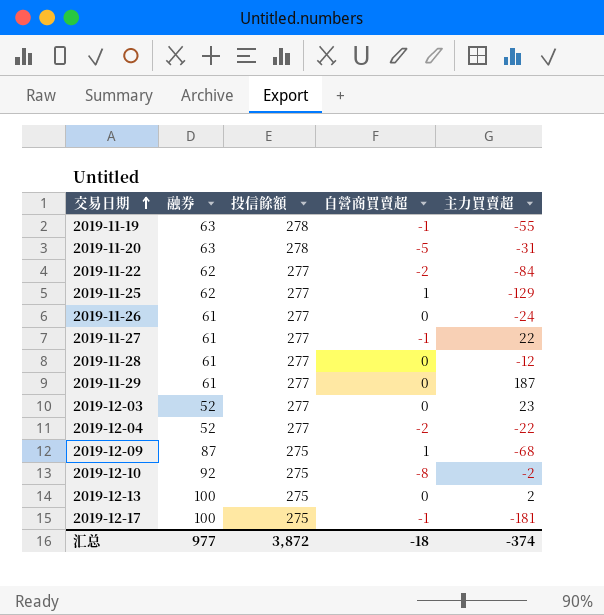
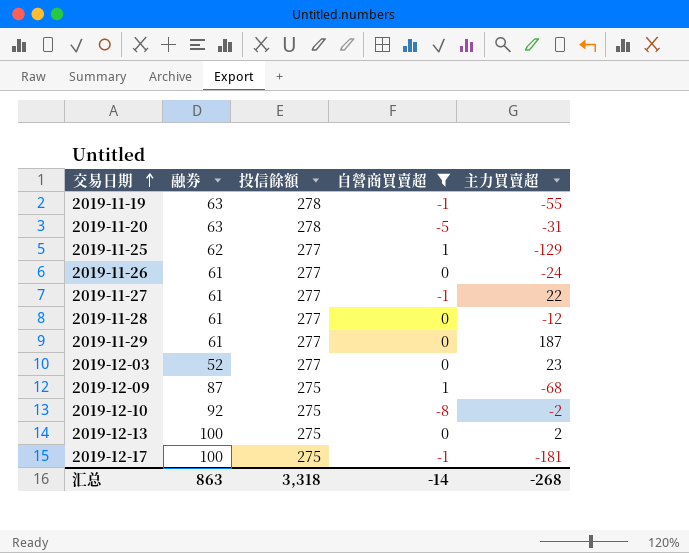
filter: none -> 自營商買賣超 != -2
汇总 | 融券: 977 -> 863
汇总 | 投信餘額: 3,872 -> 3,318
汇总 | 自營商買賣超: -18 -> -14
汇总 | 主力買賣超: -374 -> -268

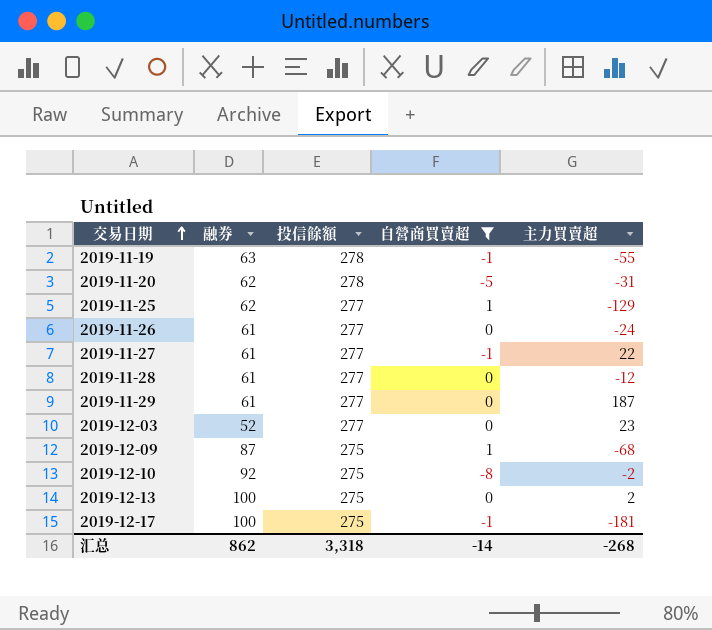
2019-11-20 | 融券: 63 -> 62
汇总 | 融券: 863 -> 862

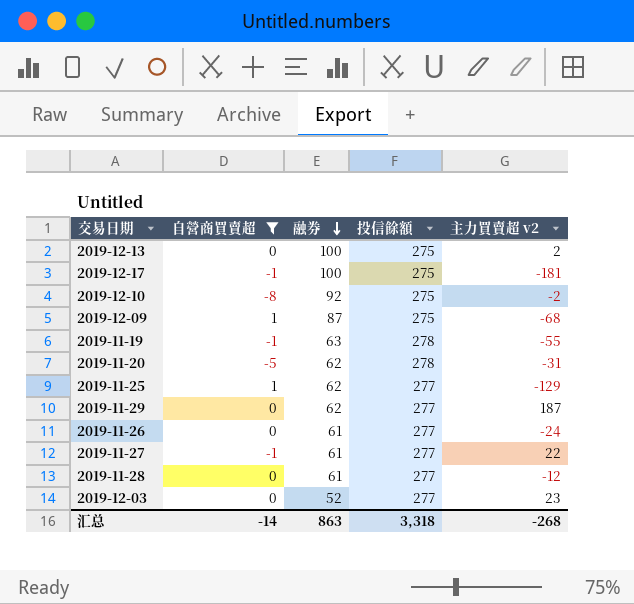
row order: 交易日期 ascending -> 融券 descending
column 自營商買賣超 | position: 4 -> 2
column name: 主力買賣超 -> 主力買賣超 v2
2019-11-29 | 融券: 61 -> 62
汇总 | 融券: 862 -> 863

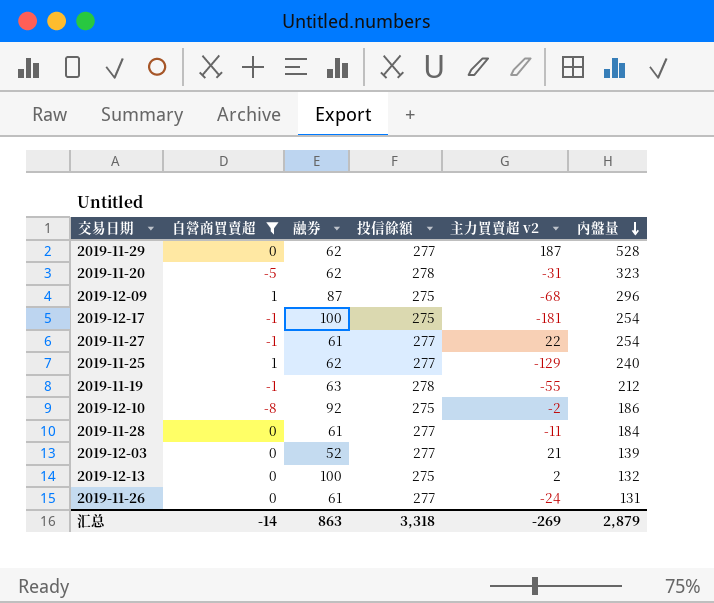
row order: 融券 descending -> 內盤量 descending
column 內盤量 | position: none -> 6
2019-11-28 | 主力買賣超 v2: -12 -> -11
2019-12-03 | 主力買賣超 v2: 23 -> 21
汇总 | 主力買賣超 v2: -268 -> -269

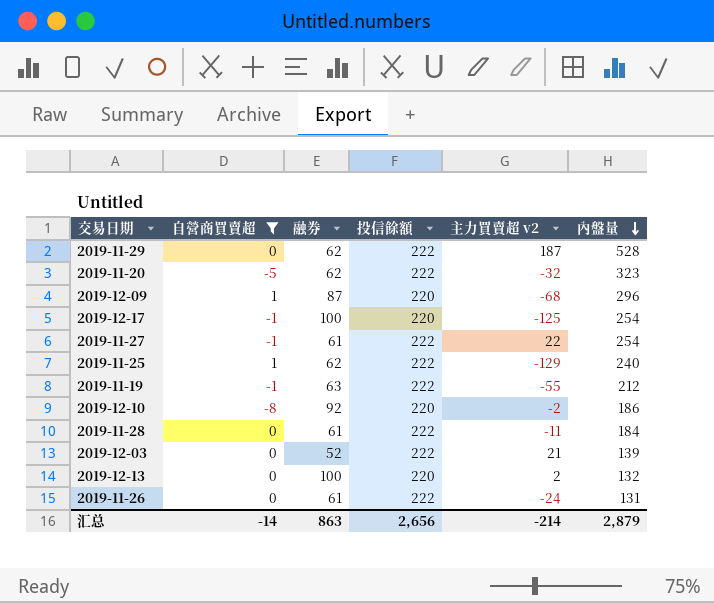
2019-11-29 | 投信餘額: 277 -> 222
2019-11-20 | 投信餘額: 278 -> 222
2019-11-20 | 主力買賣超 v2: -31 -> -32
2019-12-09 | 投信餘額: 275 -> 220
2019-12-17 | 投信餘額: 275 -> 220
2019-12-17 | 主力買賣超 v2: -181 -> -125
2019-11-27 | 投信餘額: 277 -> 222
2019-11-25 | 投信餘額: 277 -> 222
2019-11-19 | 投信餘額: 278 -> 222
2019-12-10 | 投信餘額: 275 -> 220
2019-11-28 | 投信餘額: 277 -> 222
2019-12-03 | 投信餘額: 277 -> 222
2019-12-13 | 投信餘額: 275 -> 220
2019-11-26 | 投信餘額: 277 -> 222
汇总 | 投信餘額: 3,318 -> 2,656
汇总 | 主力買賣超 v2: -269 -> -214

